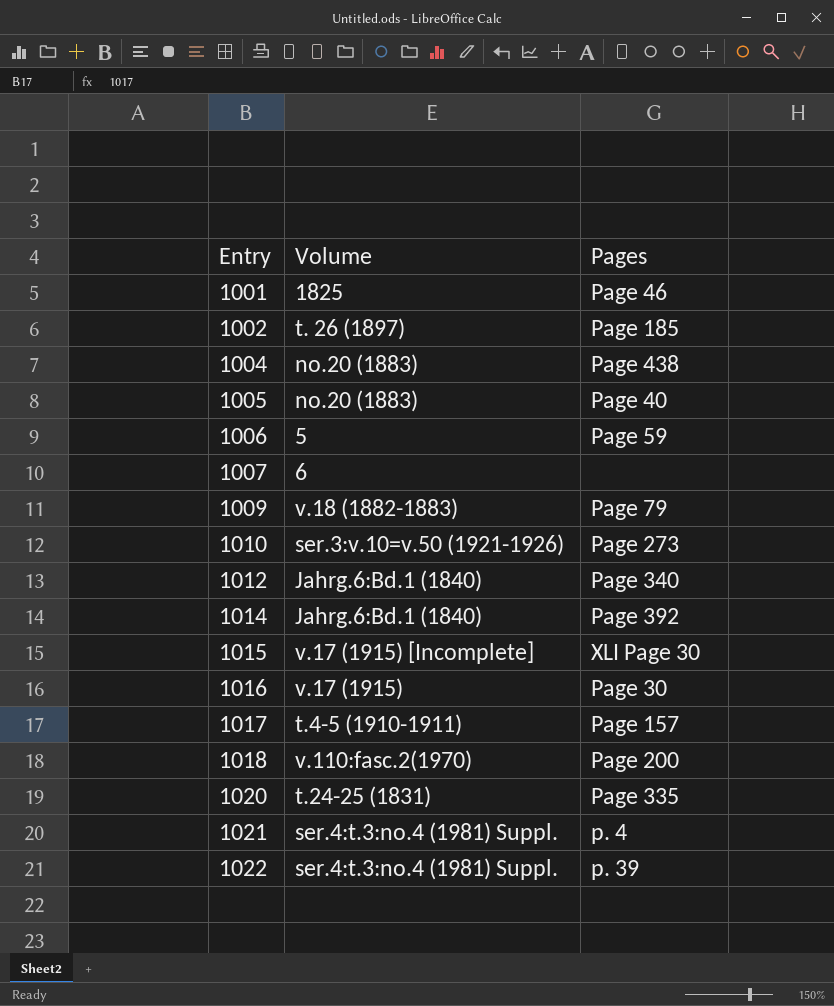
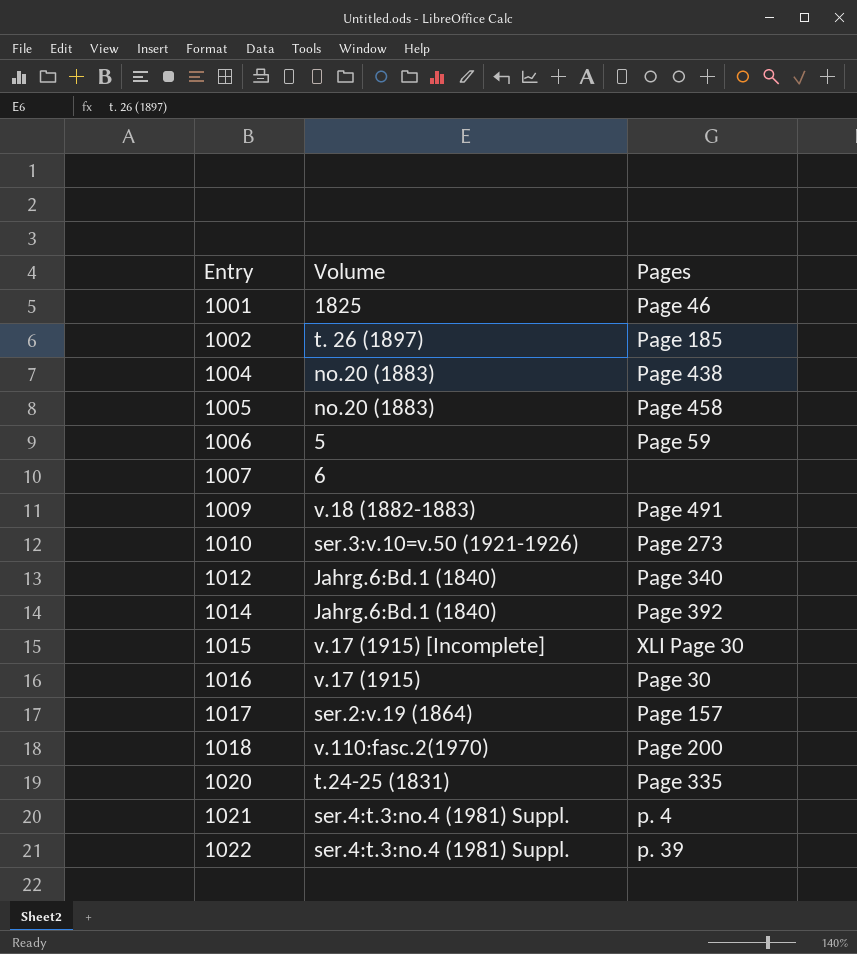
1005 | Pages: Page 40 -> Page 458
1009 | Pages: Page 79 -> Page 491
1017 | Volume: t.4-5 (1910-1911) -> ser.2:v.19 (1864)

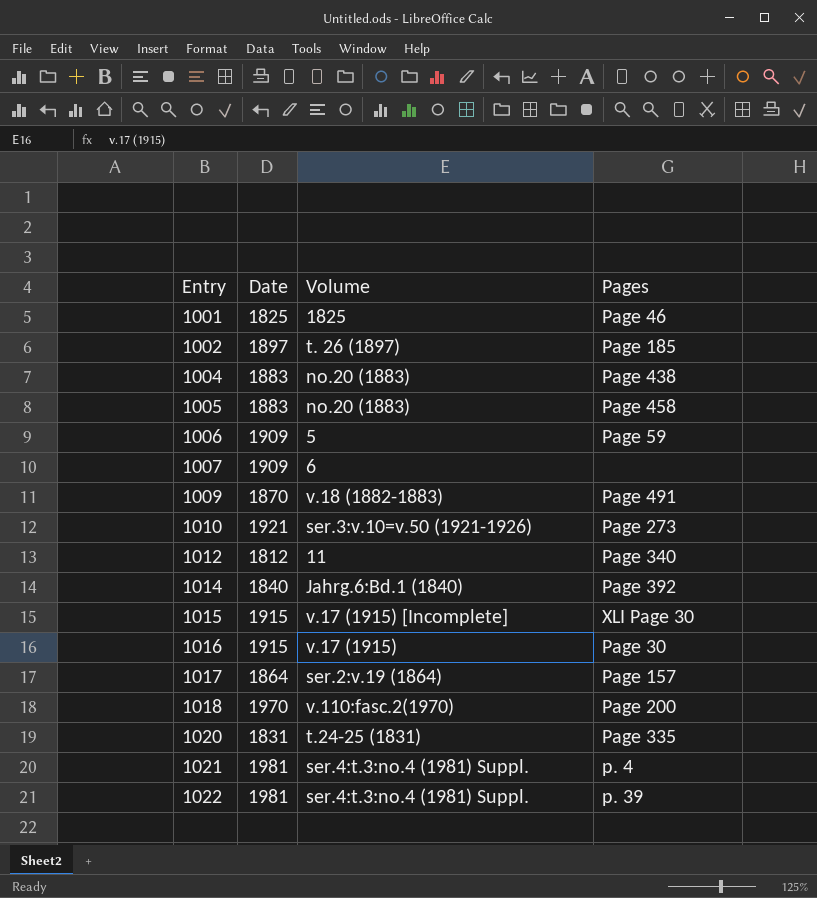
column Date | position: none -> 2
1012 | Volume: Jahrg.6:Bd.1 (1840) -> 11

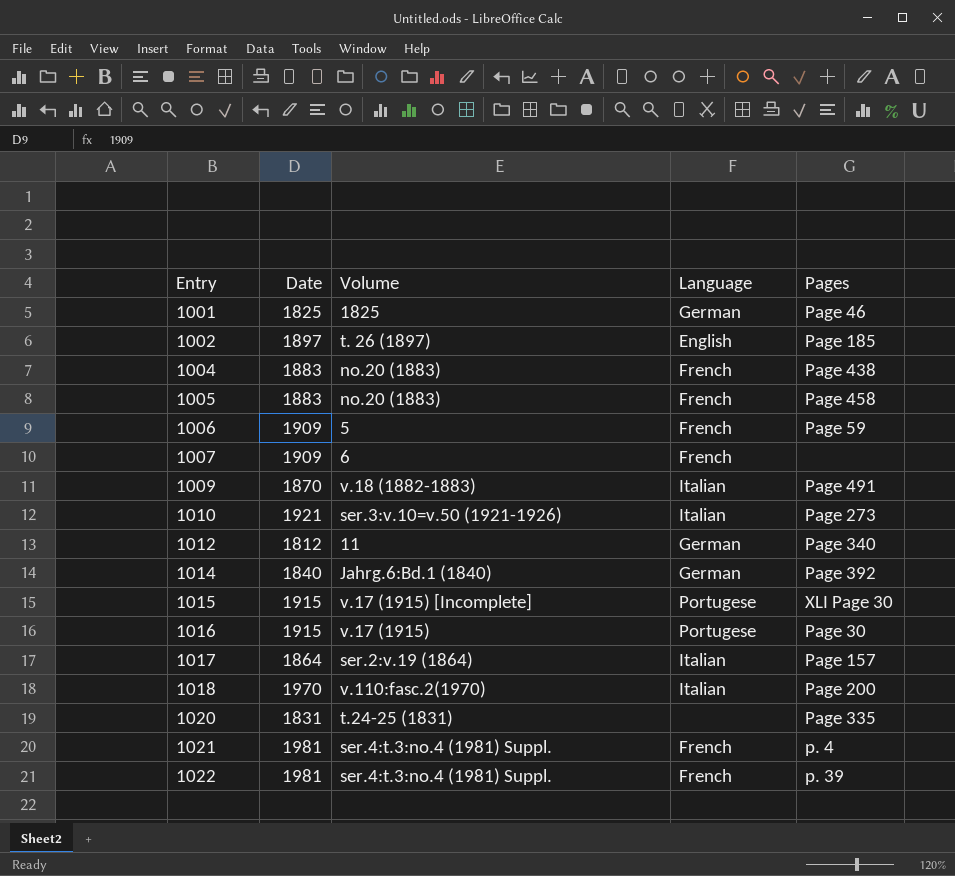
column Language | position: none -> 4

